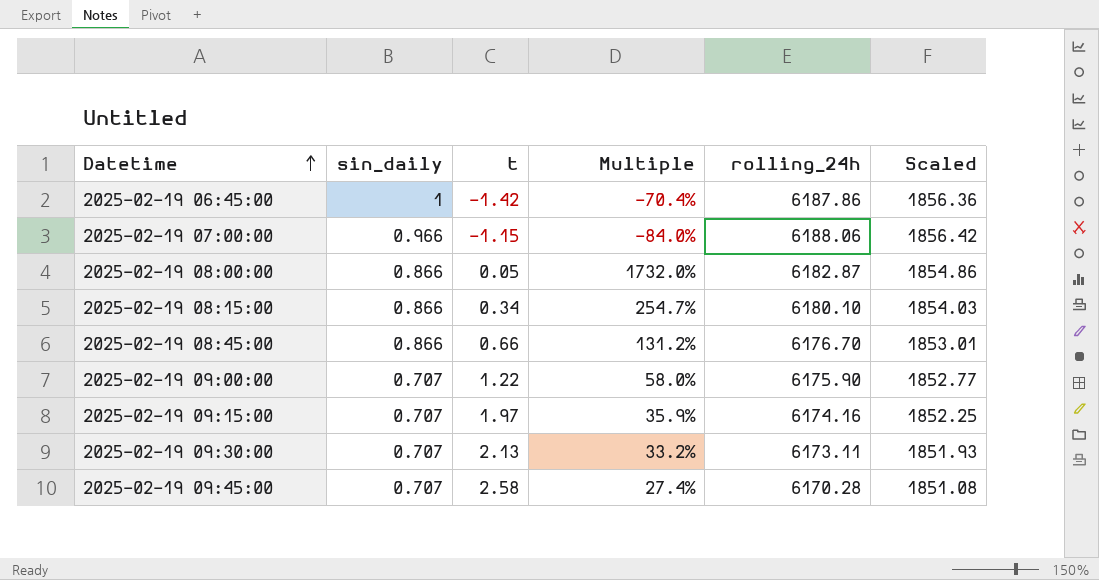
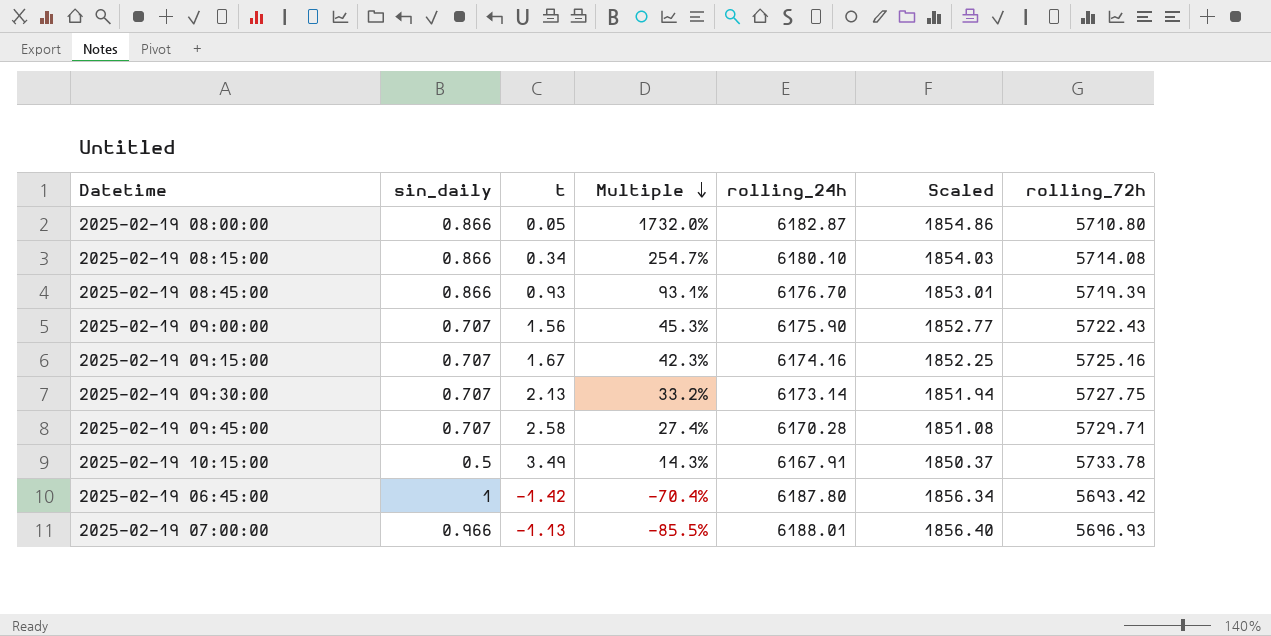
row order: Datetime ascending -> Multiple descending
column rolling_72h | position: none -> 7
2025-02-19 08:45:00 | t: 0.66 -> 0.93
2025-02-19 08:45:00 | Multiple: 131.2% -> 93.1%
2025-02-19 09:00:00 | t: 1.22 -> 1.56
2025-02-19 09:00:00 | Multiple: 58.0% -> 45.3%
2025-02-19 09:15:00 | t: 1.97 -> 1.67
2025-02-19 09:15:00 | Multiple: 35.9% -> 42.3%
2025-02-19 09:30:00 | rolling_24h: 6173.11 -> 6173.14
2025-02-19 09:30:00 | Scaled: 1851.93 -> 1851.94
row 2025-02-19 10:15:00: none -> 0.5 | 3.49 | 14.3% | 6167.91 | 1850.37 | 5733.78
2025-02-19 06:45:00 | rolling_24h: 6187.86 -> 6187.80
2025-02-19 06:45:00 | Scaled: 1856.36 -> 1856.34
2025-02-19 07:00:00 | t: -1.15 -> -1.13
2025-02-19 07:00:00 | Multiple: -84.0% -> -85.5%
2025-02-19 07:00:00 | rolling_24h: 6188.06 -> 6188.01
2025-02-19 07:00:00 | Scaled: 1856.42 -> 1856.40

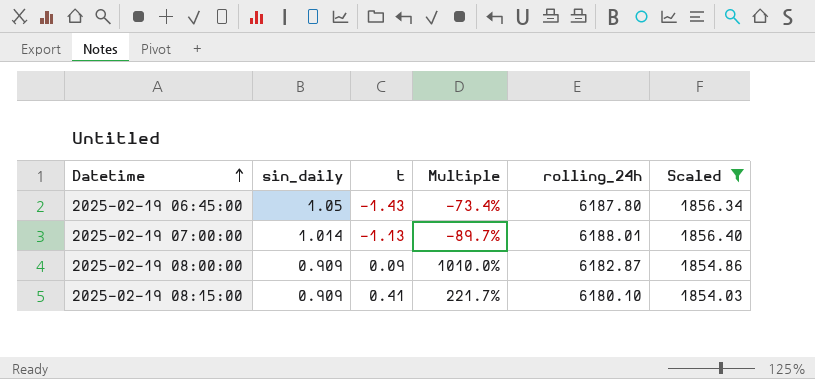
filter: none -> Scaled >= 1854.03
row order: Multiple descending -> Datetime ascending
column rolling_72h | position: 7 -> none
2025-02-19 06:45:00 | sin_daily: 1 -> 1.05
2025-02-19 06:45:00 | t: -1.42 -> -1.43
2025-02-19 06:45:00 | Multiple: -70.4% -> -73.4%
2025-02-19 07:00:00 | sin_daily: 0.966 -> 1.014
2025-02-19 07:00:00 | Multiple: -85.5% -> -89.7%
2025-02-19 08:00:00 | sin_daily: 0.866 -> 0.909
2025-02-19 08:00:00 | t: 0.05 -> 0.09
2025-02-19 08:00:00 | Multiple: 1732.0% -> 1010.0%
2025-02-19 08:15:00 | sin_daily: 0.866 -> 0.909
2025-02-19 08:15:00 | t: 0.34 -> 0.41
2025-02-19 08:15:00 | Multiple: 254.7% -> 221.7%

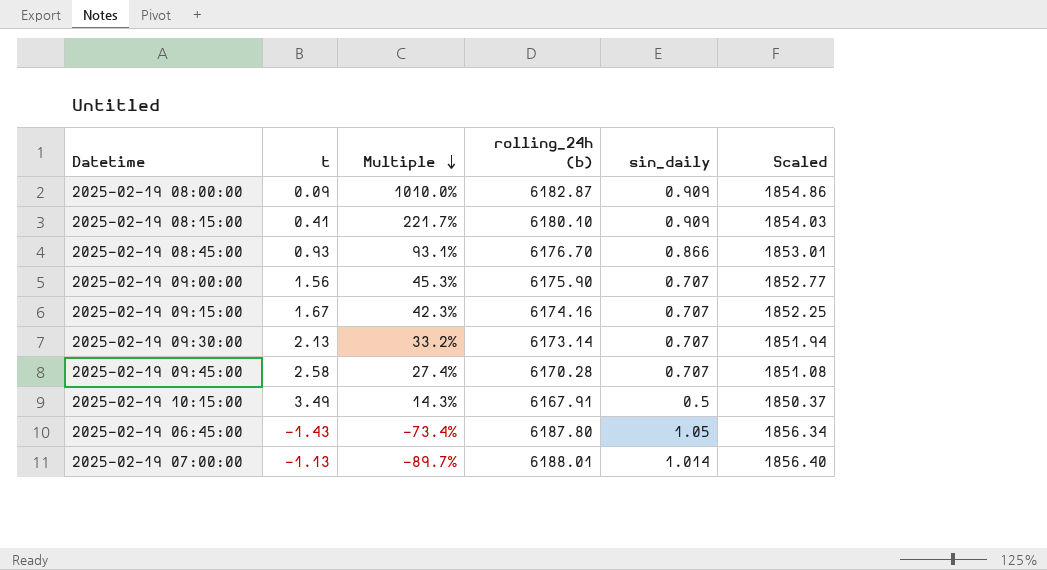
filter: Scaled >= 1854.03 -> none
row order: Datetime ascending -> Multiple descending
column name: rolling_24h -> rolling_24h (b)
column sin_daily | position: 2 -> 5

